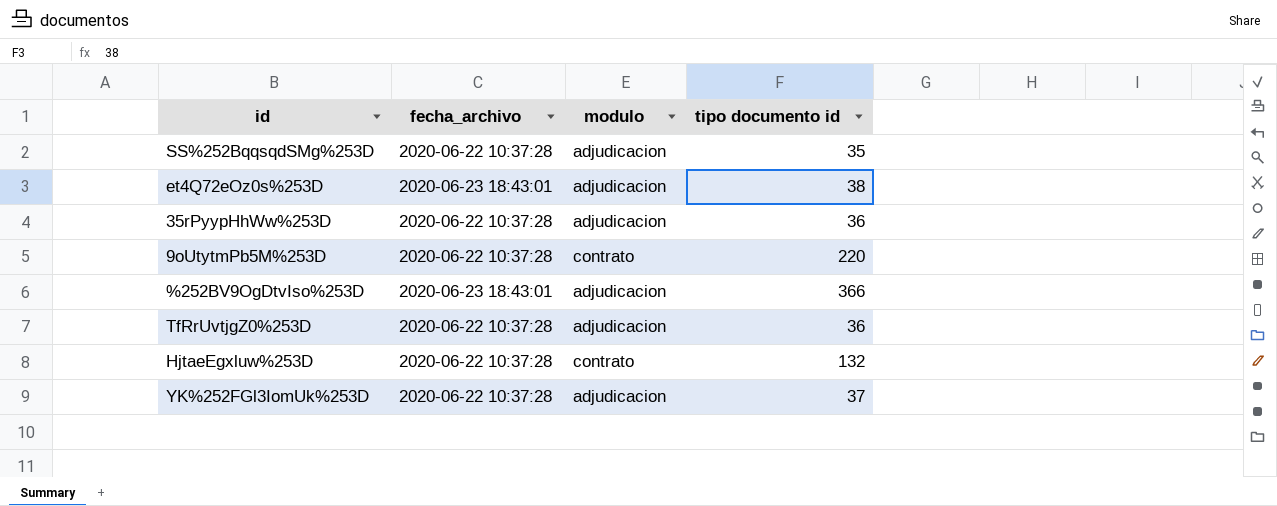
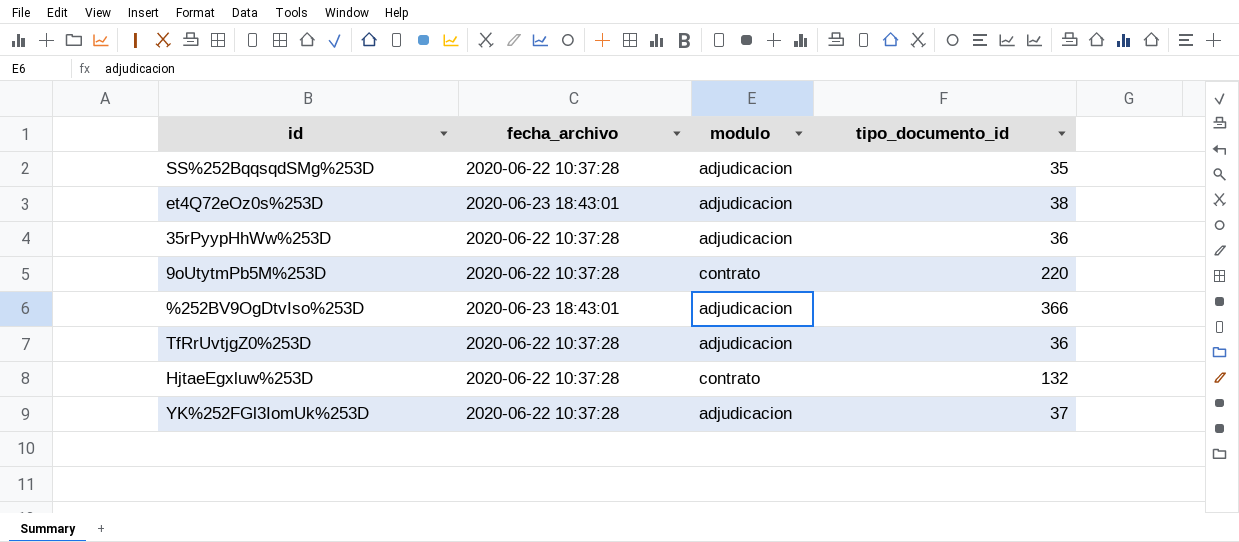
column name: tipo documento id -> tipo_documento_id

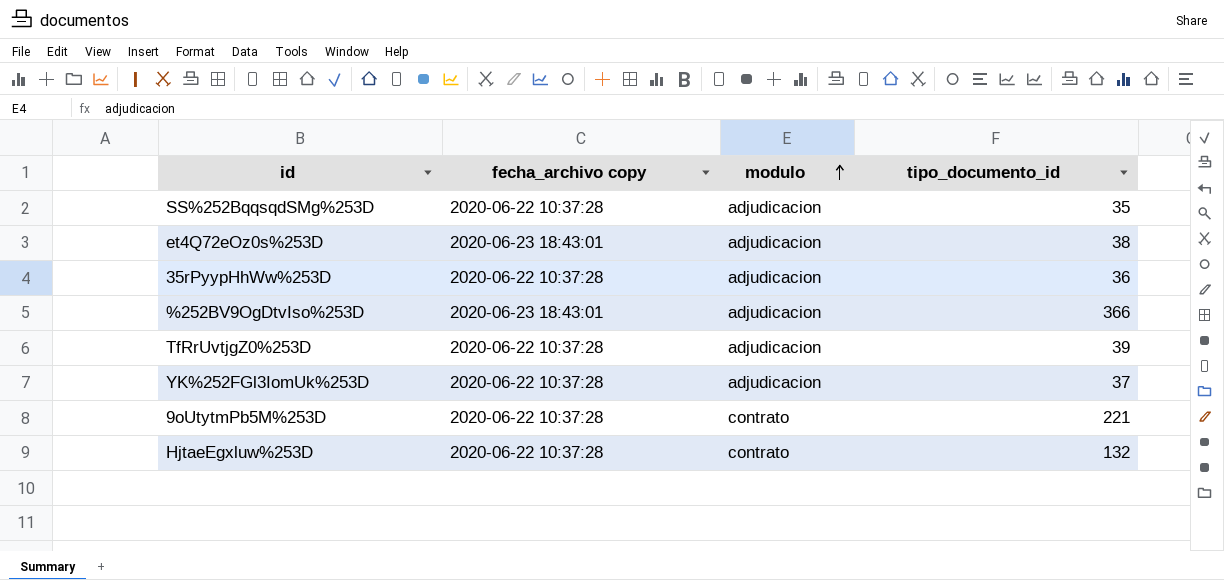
row order: none -> modulo ascending
column name: fecha_archivo -> fecha_archivo copy
TfRrUvtjgZ0%253D | tipo_documento_id: 36 -> 39
9oUtytmPb5M%253D | tipo_documento_id: 220 -> 221

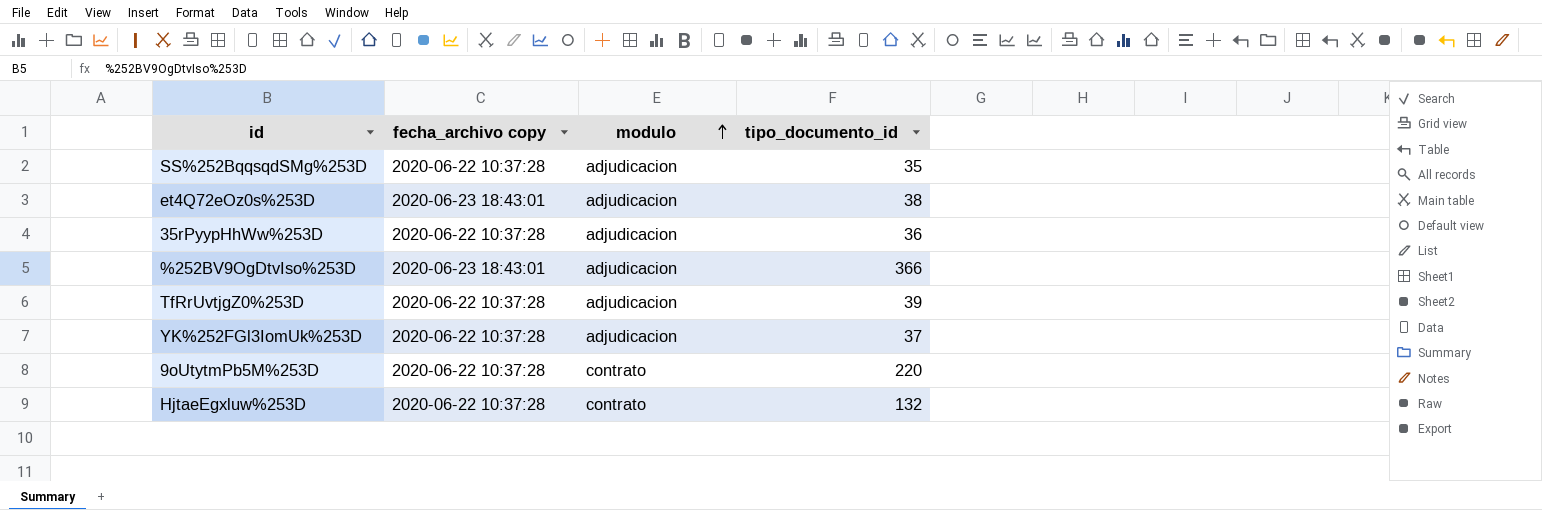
9oUtytmPb5M%253D | tipo_documento_id: 221 -> 220

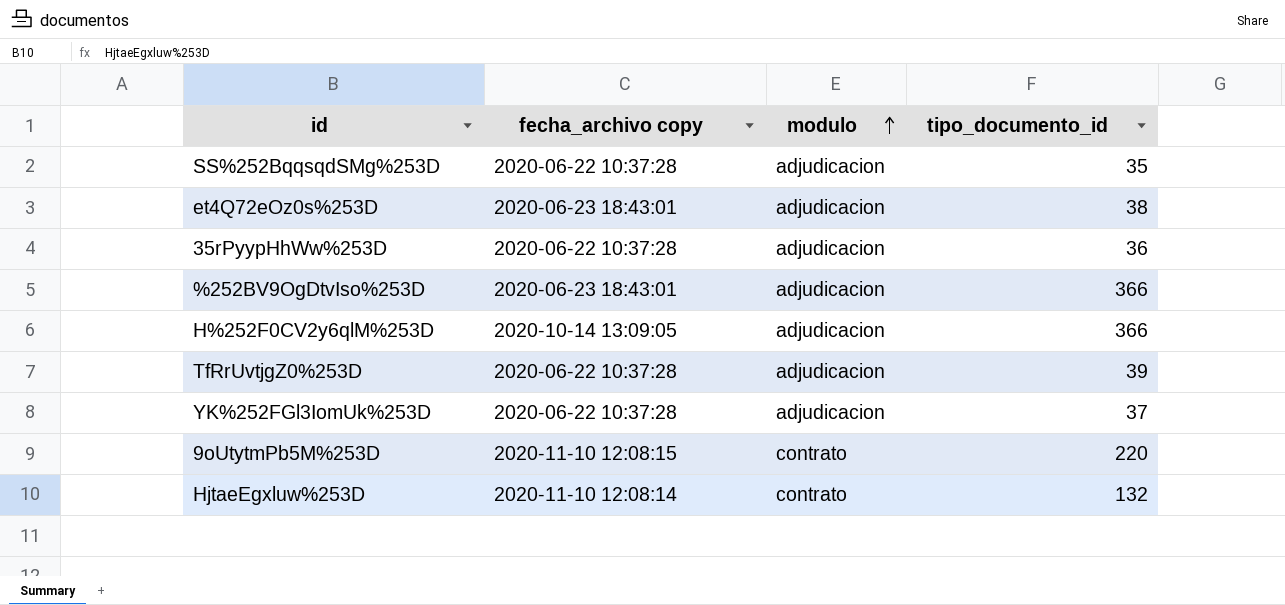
row H%252F0CV2y6qlM%253D: none -> 2020-10-14 13:09:05 | adjudicacion | 366
9oUtytmPb5M%253D | fecha_archivo copy: 2020-06-22 10:37:28 -> 2020-11-10 12:08:15
HjtaeEgxluw%253D | fecha_archivo copy: 2020-06-22 10:37:28 -> 2020-11-10 12:08:14

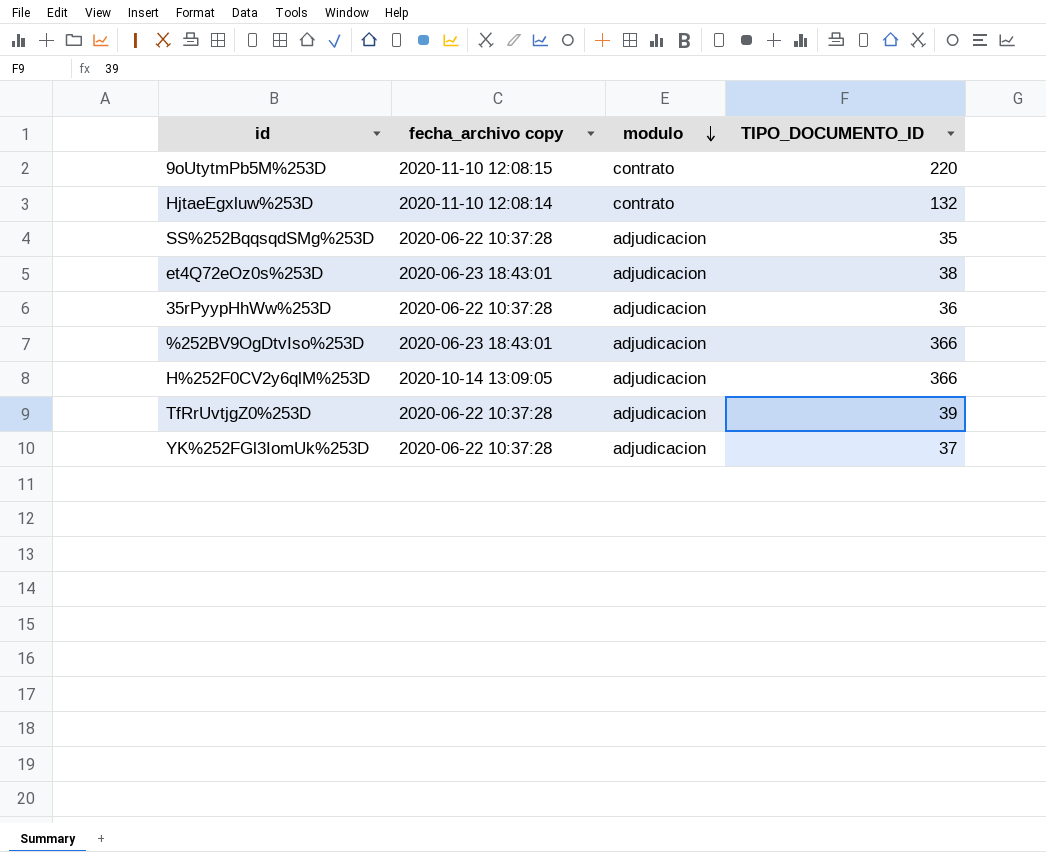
row order: modulo ascending -> modulo descending
column name: tipo_documento_id -> TIPO_DOCUMENTO_ID

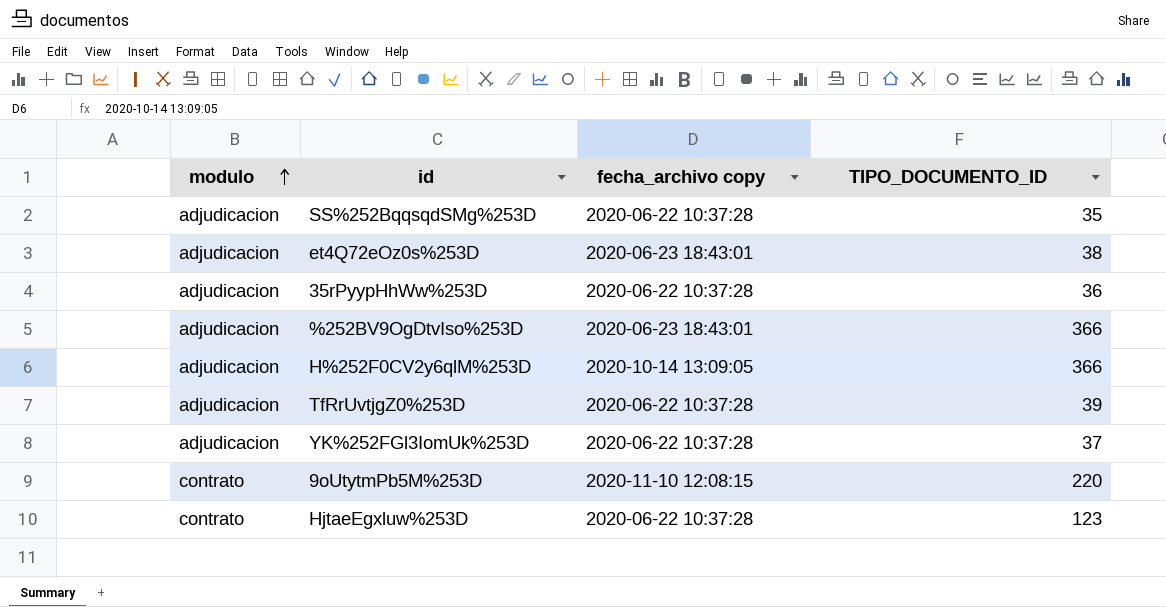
row order: modulo descending -> modulo ascending
column modulo | position: 3 -> 1
HjtaeEgxluw%253D | fecha_archivo copy: 2020-11-10 12:08:14 -> 2020-06-22 10:37:28
HjtaeEgxluw%253D | TIPO_DOCUMENTO_ID: 132 -> 123

